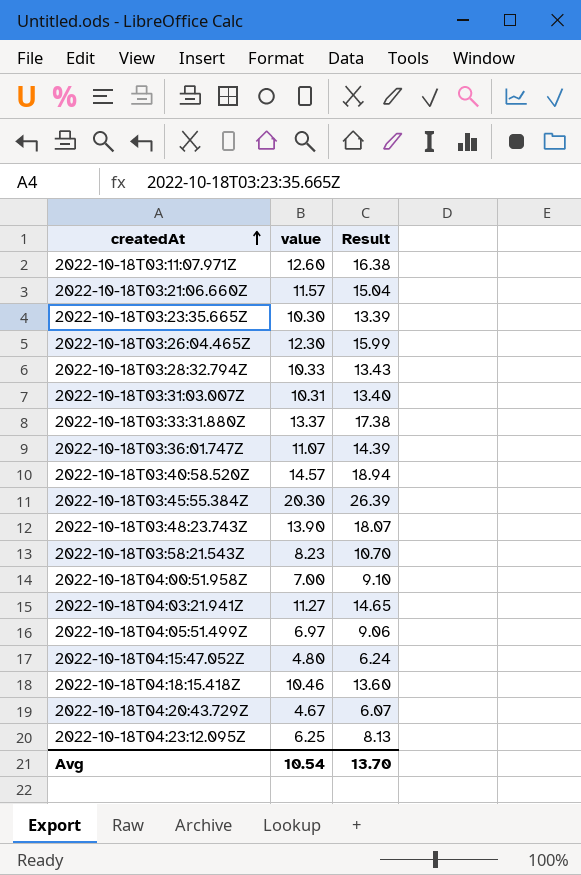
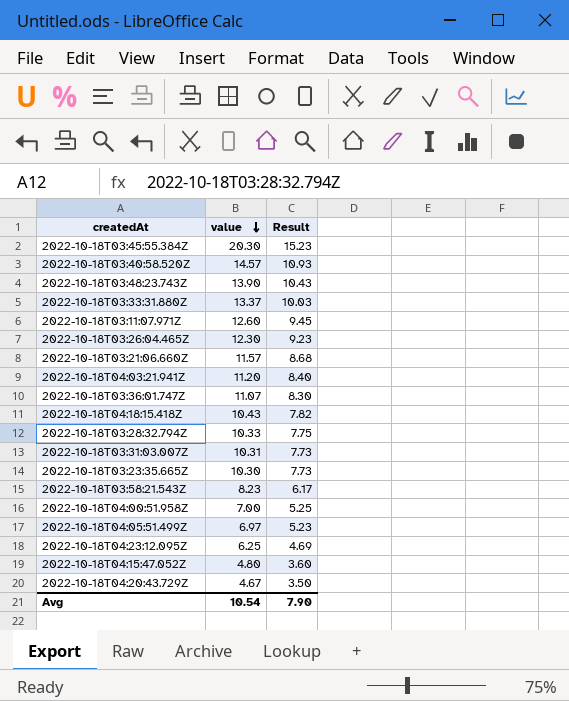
row order: createdAt ascending -> value descending
column Result | formula: [value] * 1.3 -> [value] * 0.75
2022-10-18T04:03:21.941Z | value: 11.27 -> 11.20
2022-10-18T04:18:15.418Z | value: 10.46 -> 10.43
Avg | Result: 13.70 -> 7.90

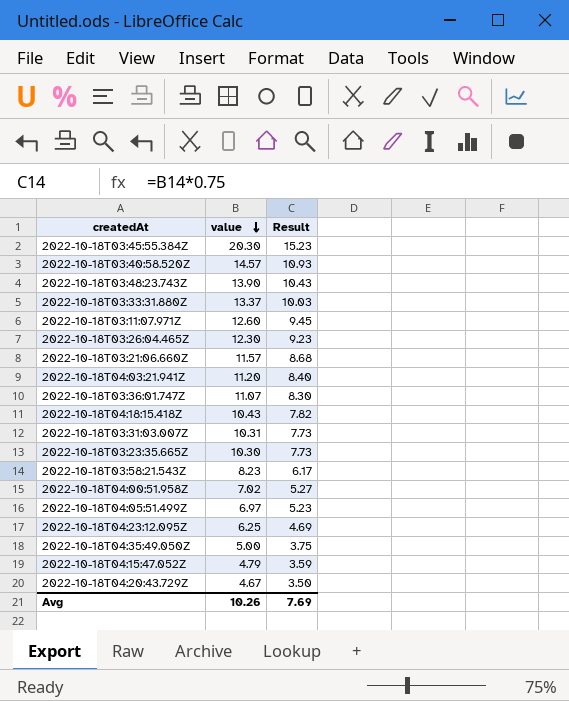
row 2022-10-18T03:28:32.794Z: 10.33 | 7.75 -> none
2022-10-18T04:00:51.958Z | value: 7.00 -> 7.02
2022-10-18T04:00:51.958Z | Result: 5.25 -> 5.27
row 2022-10-18T04:35:49.050Z: none -> 5.00 | 3.75
2022-10-18T04:15:47.052Z | value: 4.80 -> 4.79
2022-10-18T04:15:47.052Z | Result: 3.60 -> 3.59
Avg | value: 10.54 -> 10.26
Avg | Result: 7.90 -> 7.69

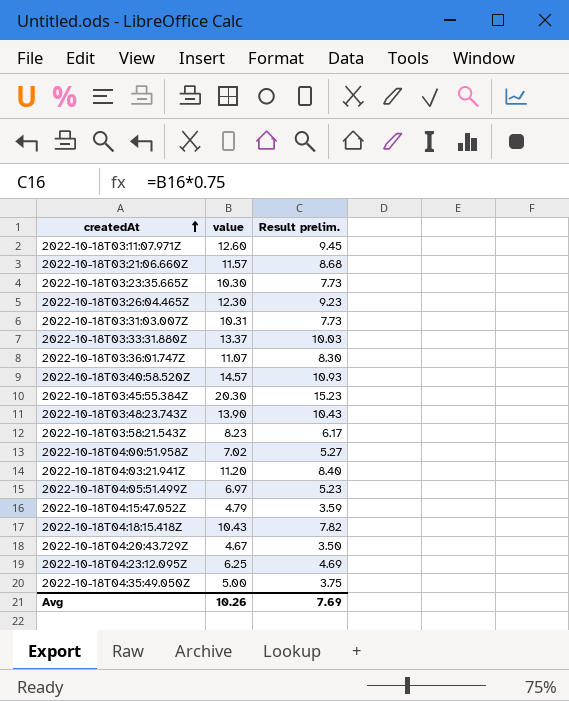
row order: value descending -> createdAt ascending
column name: Result -> Result prelim.

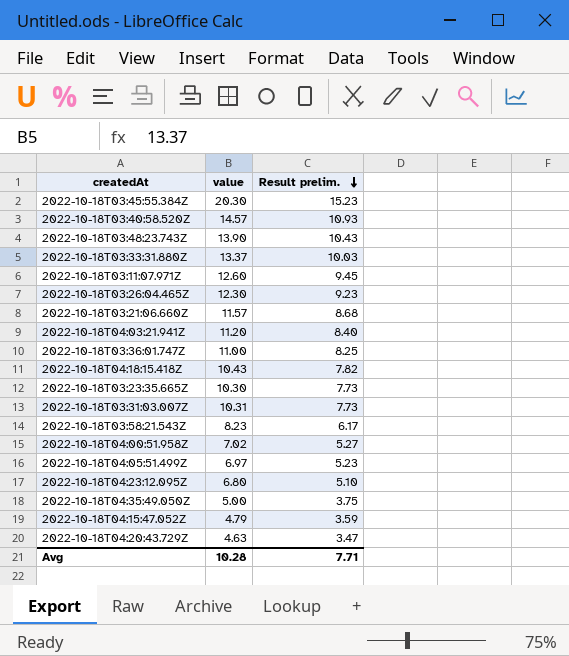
row order: createdAt ascending -> Result prelim. descending
2022-10-18T03:36:01.747Z | value: 11.07 -> 11.00
2022-10-18T03:36:01.747Z | Result prelim.: 8.30 -> 8.25
2022-10-18T04:23:12.095Z | value: 6.25 -> 6.80
2022-10-18T04:23:12.095Z | Result prelim.: 4.69 -> 5.10
2022-10-18T04:20:43.729Z | value: 4.67 -> 4.63
2022-10-18T04:20:43.729Z | Result prelim.: 3.50 -> 3.47
Avg | value: 10.26 -> 10.28
Avg | Result prelim.: 7.69 -> 7.71

